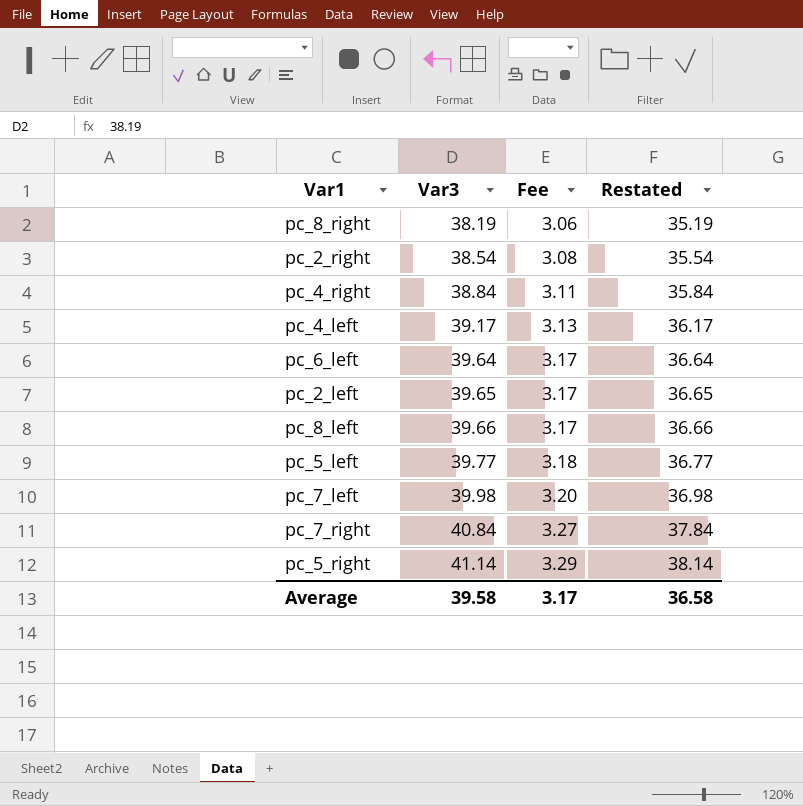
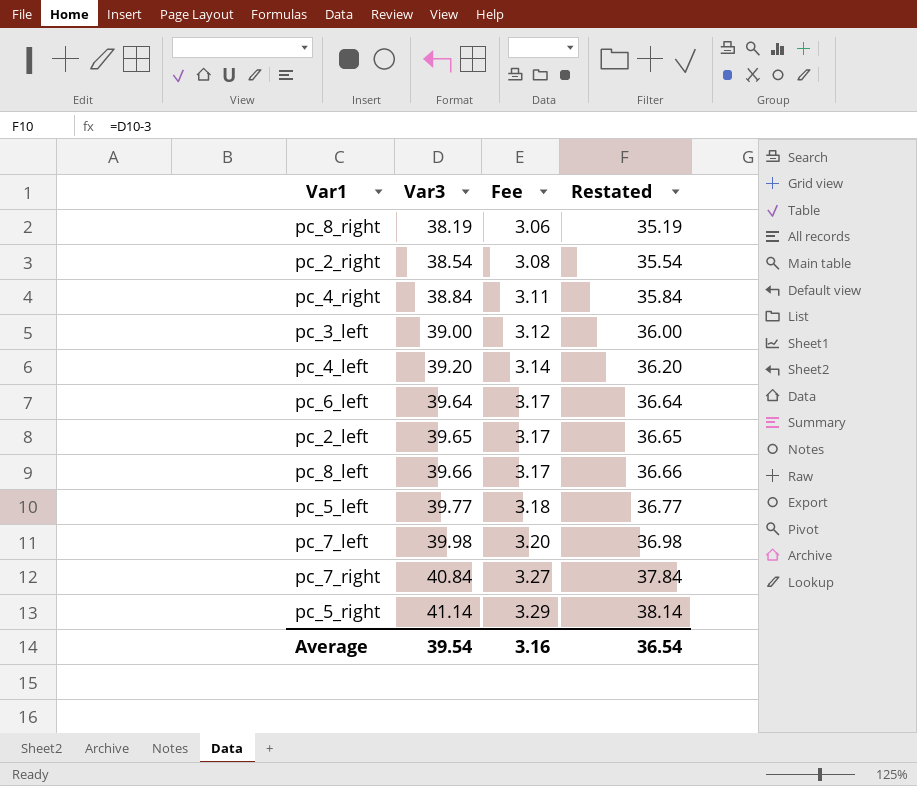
row pc_3_left: none -> 39.00 | 3.12 | 36.00
pc_4_left | Var3: 39.17 -> 39.20
pc_4_left | Fee: 3.13 -> 3.14
pc_4_left | Restated: 36.17 -> 36.20
Average | Var3: 39.58 -> 39.54
Average | Fee: 3.17 -> 3.16
Average | Restated: 36.58 -> 36.54

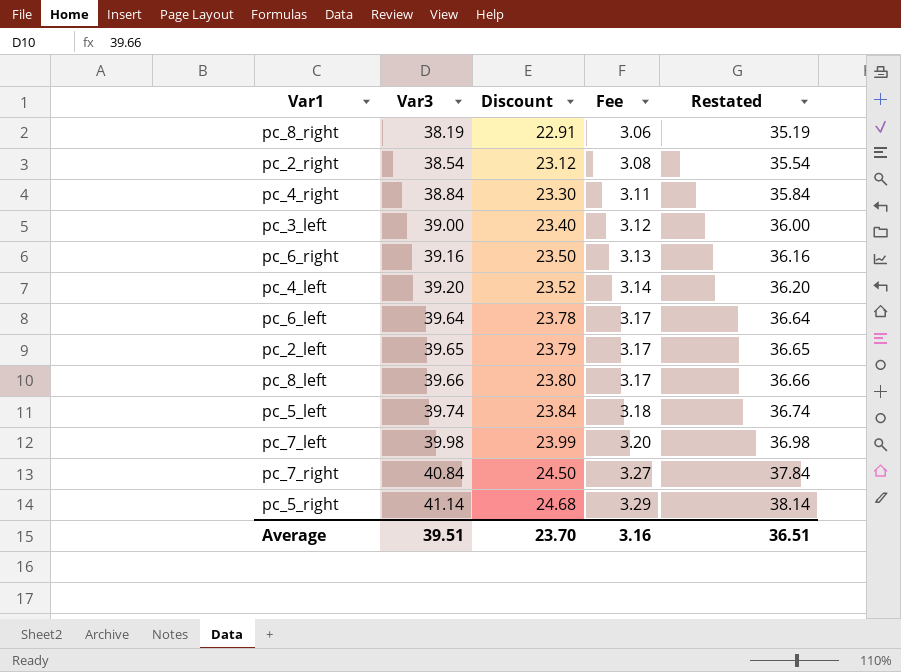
column Discount | formula: none -> [Var3] * 0.6
row pc_6_right: none -> 39.16 | 23.50 | 3.13 | 36.16
pc_5_left | Var3: 39.77 -> 39.74
pc_5_left | Restated: 36.77 -> 36.74
Average | Var3: 39.54 -> 39.51
Average | Restated: 36.54 -> 36.51

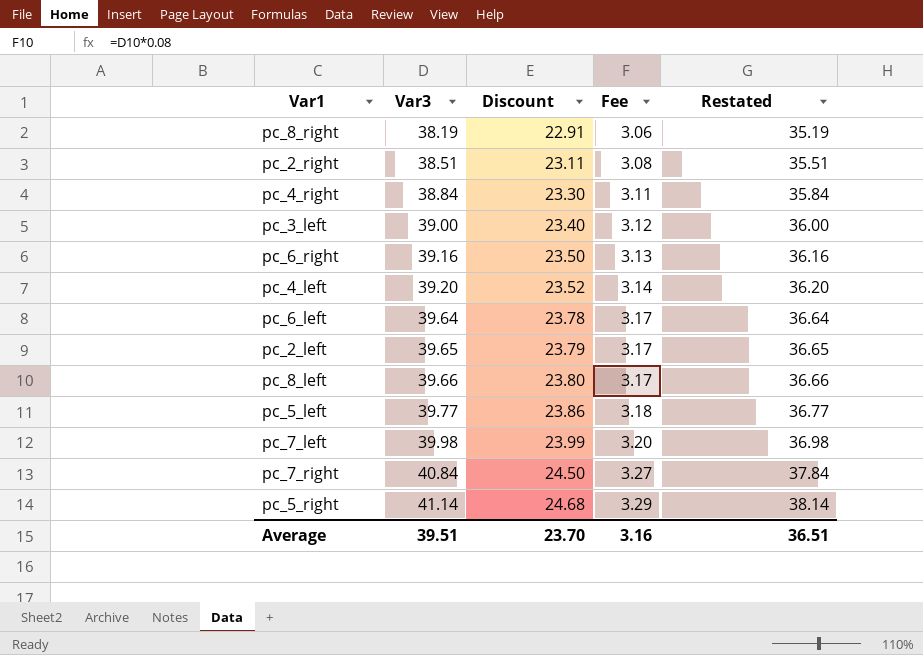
pc_2_right | Var3: 38.54 -> 38.51
pc_2_right | Discount: 23.12 -> 23.11
pc_2_right | Restated: 35.54 -> 35.51
pc_5_left | Var3: 39.74 -> 39.77
pc_5_left | Discount: 23.84 -> 23.86
pc_5_left | Restated: 36.74 -> 36.77

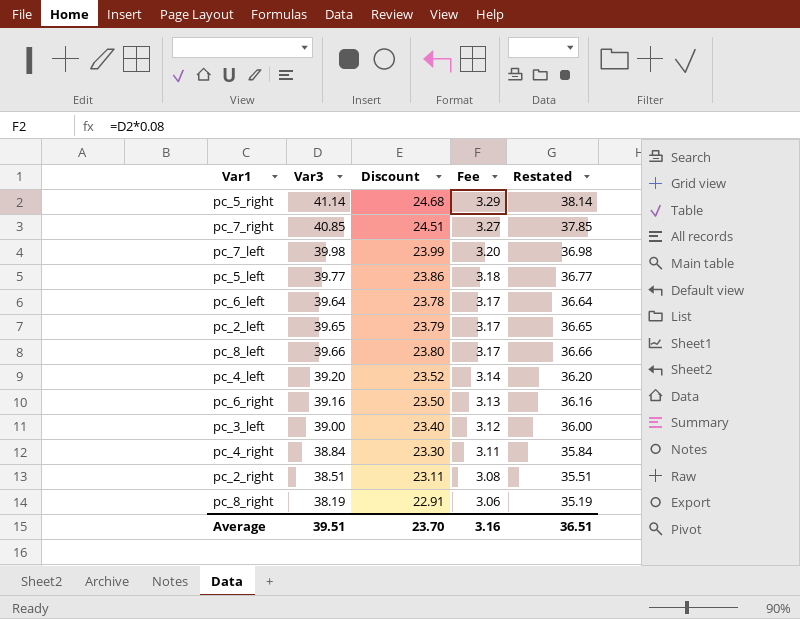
row order: Var3 ascending -> Fee descending
pc_7_right | Var3: 40.84 -> 40.85
pc_7_right | Discount: 24.50 -> 24.51
pc_7_right | Restated: 37.84 -> 37.85

